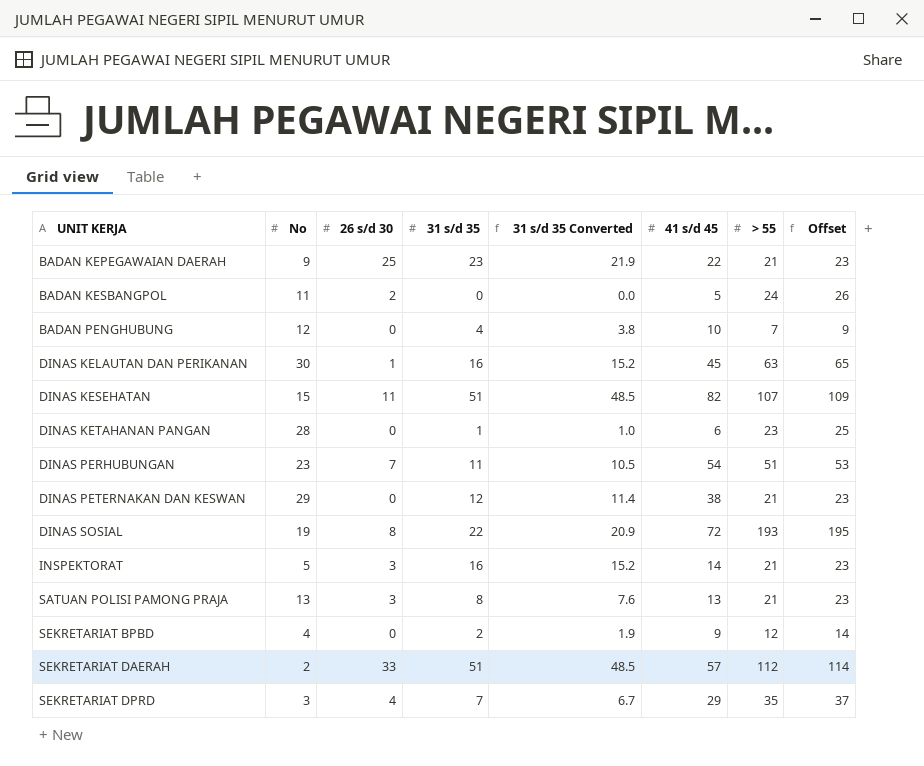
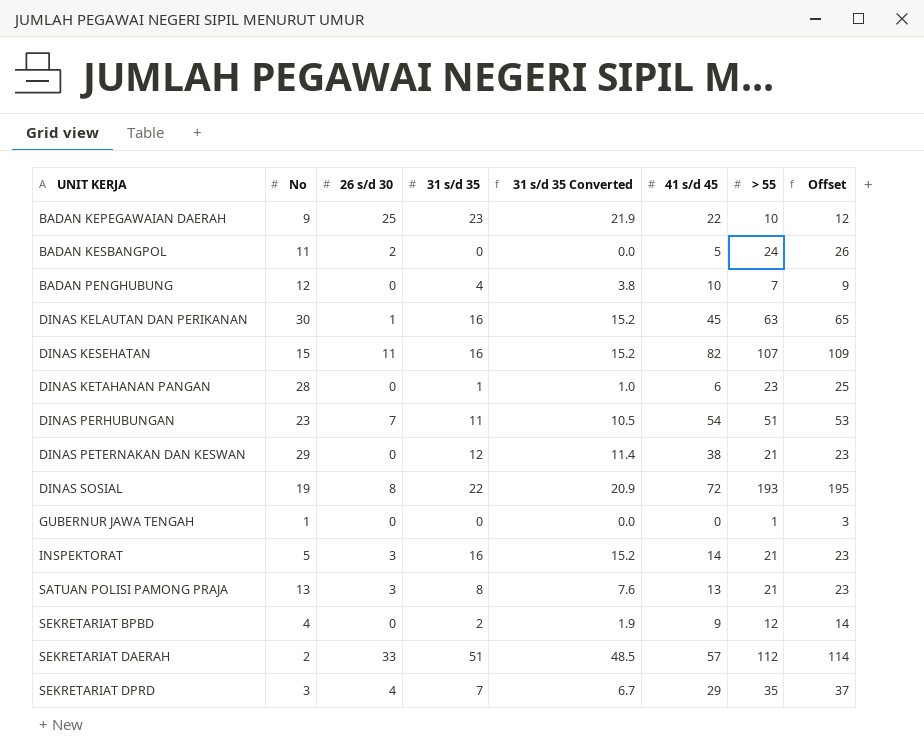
BADAN KEPEGAWAIAN DAERAH | > 55: 21 -> 10
BADAN KEPEGAWAIAN DAERAH | Offset: 23 -> 12
DINAS KESEHATAN | 31 s/d 35: 51 -> 16
DINAS KESEHATAN | 31 s/d 35 Converted: 48.5 -> 15.2
row GUBERNUR JAWA TENGAH: none -> 1 | 0 | 0 | 0.0 | 0 | 1 | 3

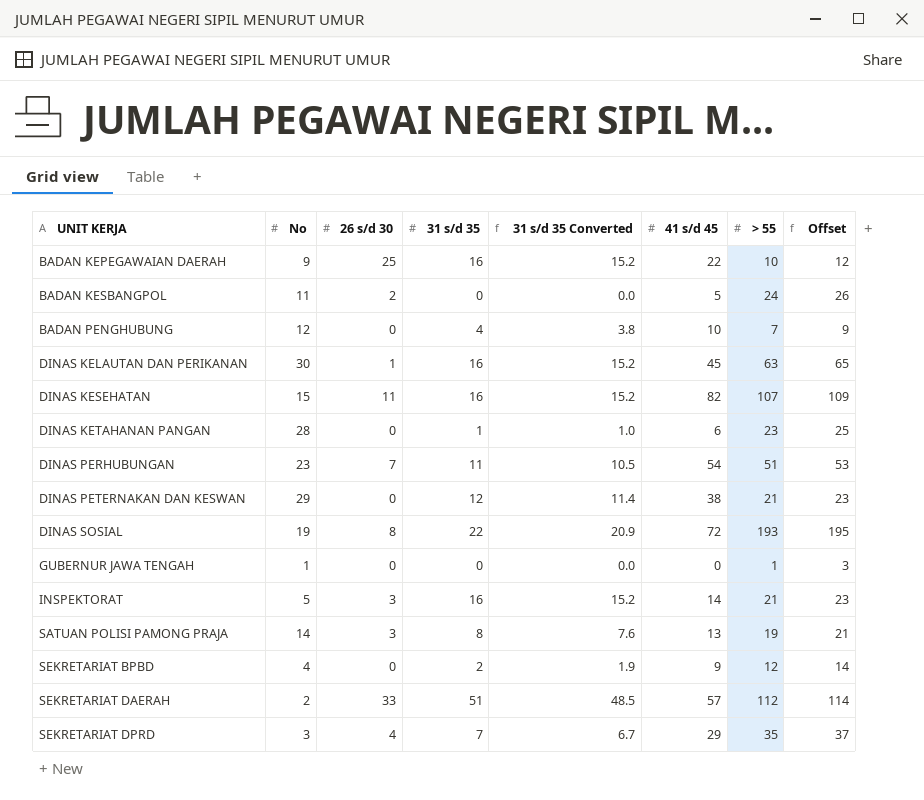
BADAN KEPEGAWAIAN DAERAH | 31 s/d 35: 23 -> 16
BADAN KEPEGAWAIAN DAERAH | 31 s/d 35 Converted: 21.9 -> 15.2
SATUAN POLISI PAMONG PRAJA | No: 13 -> 14
SATUAN POLISI PAMONG PRAJA | > 55: 21 -> 19
SATUAN POLISI PAMONG PRAJA | Offset: 23 -> 21

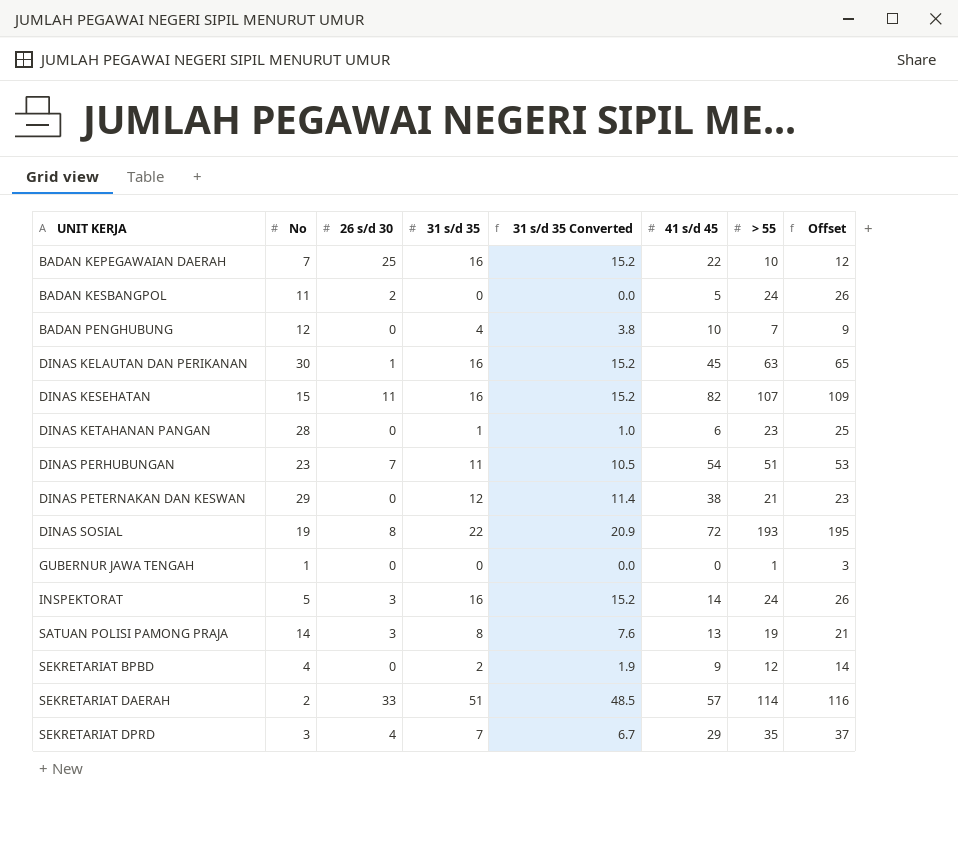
BADAN KEPEGAWAIAN DAERAH | No: 9 -> 7
INSPEKTORAT | > 55: 21 -> 24
INSPEKTORAT | Offset: 23 -> 26
SEKRETARIAT DAERAH | > 55: 112 -> 114
SEKRETARIAT DAERAH | Offset: 114 -> 116

